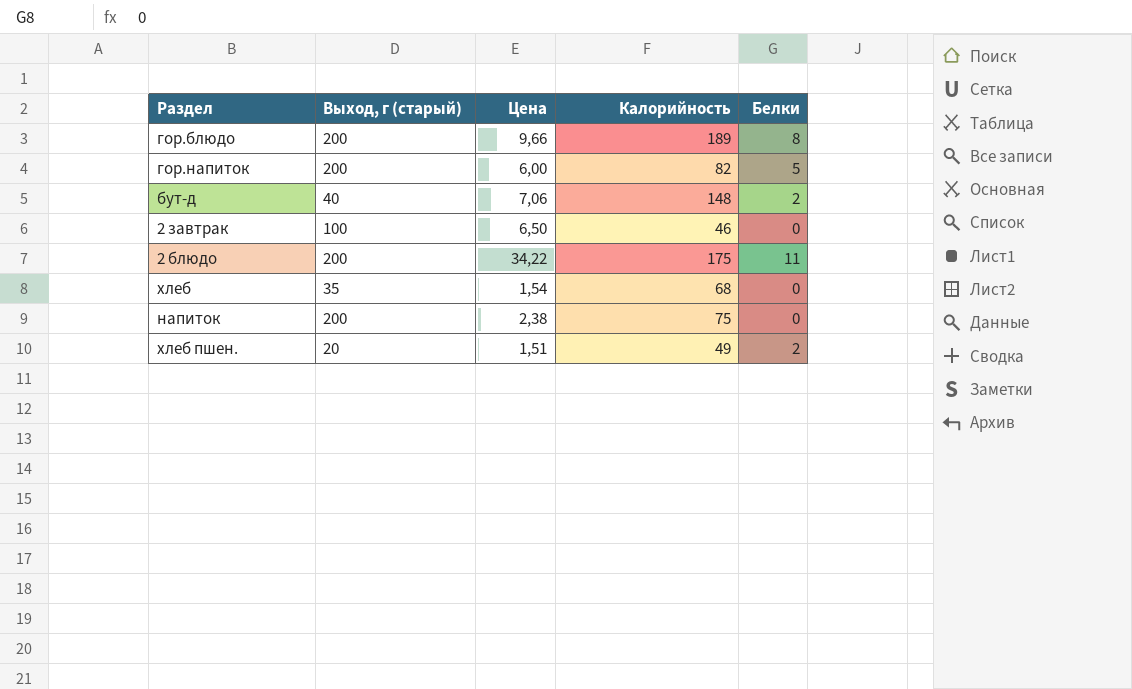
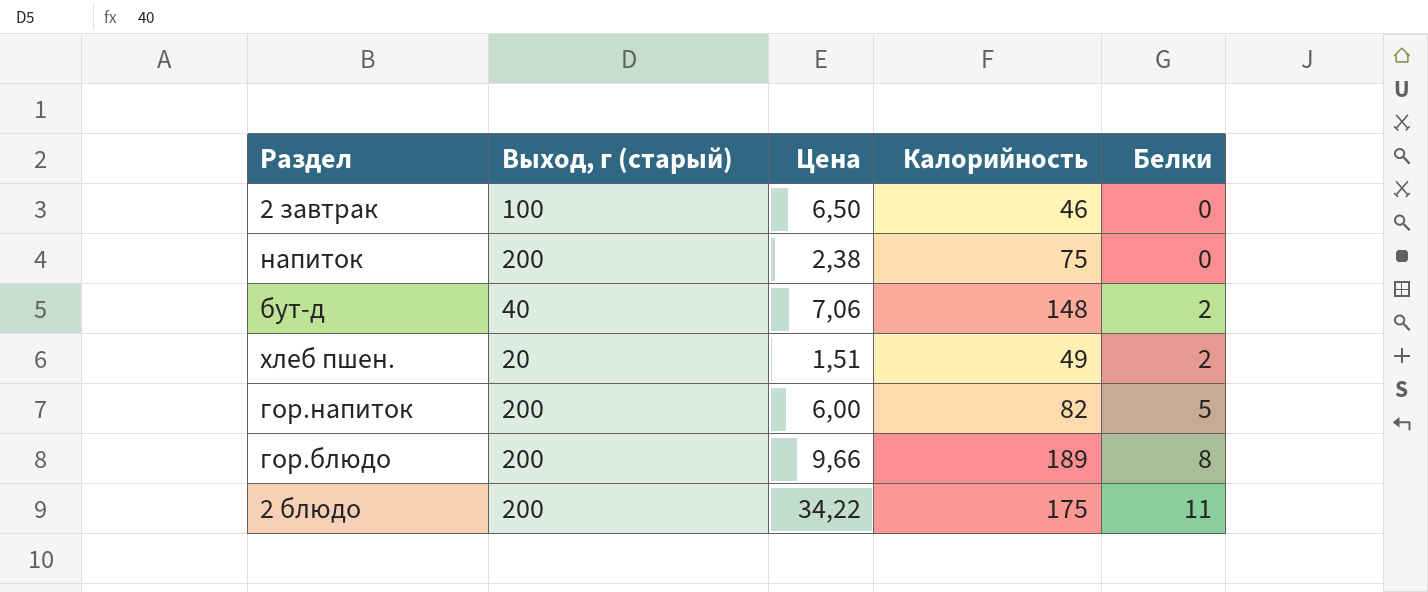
row order: none -> Белки ascending
row хлеб: 35 | 1,54 | 68 | 0 -> none

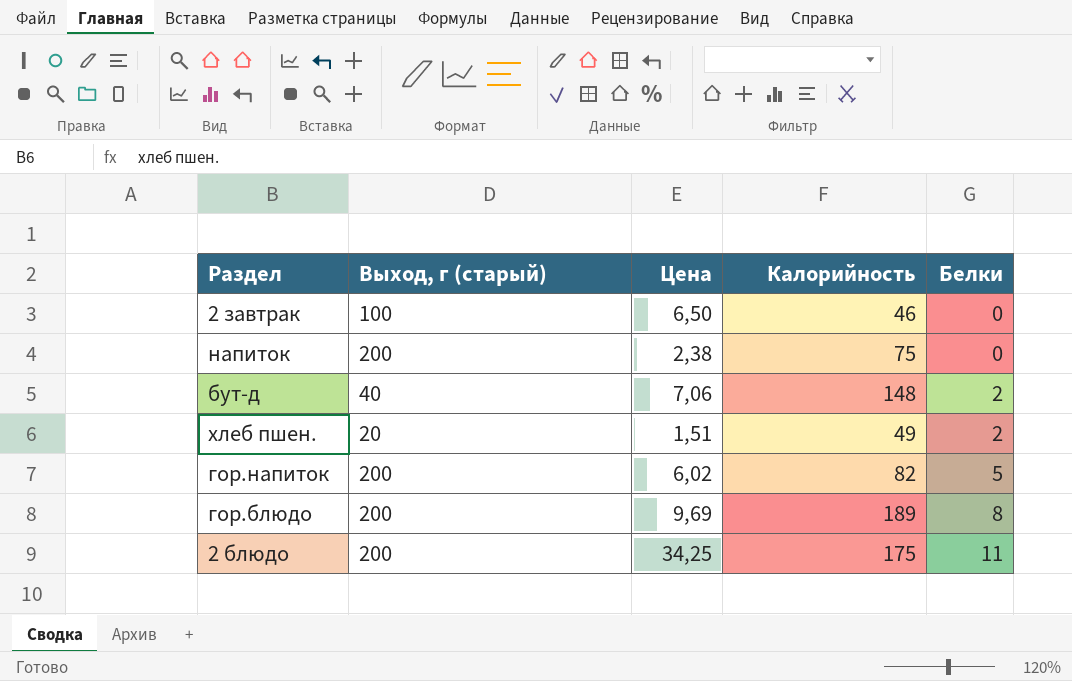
гор.напиток | Цена: 6,00 -> 6,02
гор.блюдо | Цена: 9,66 -> 9,69
2 блюдо | Цена: 34,22 -> 34,25

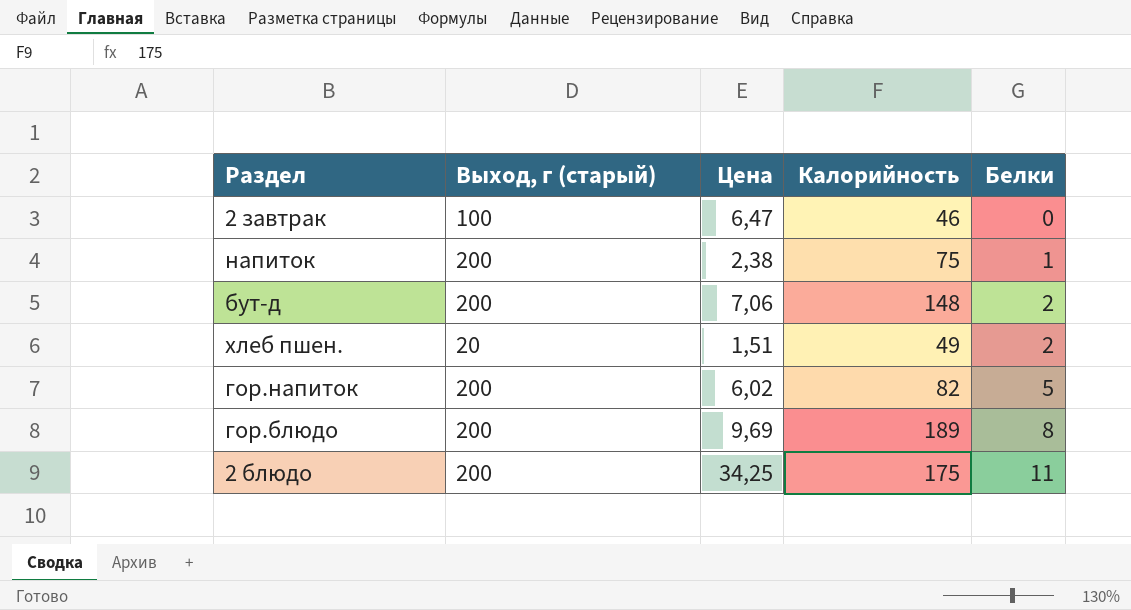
2 завтрак | Цена: 6,50 -> 6,47
напиток | Белки: 0 -> 1
бут-д | Выход, г (старый): 40 -> 200

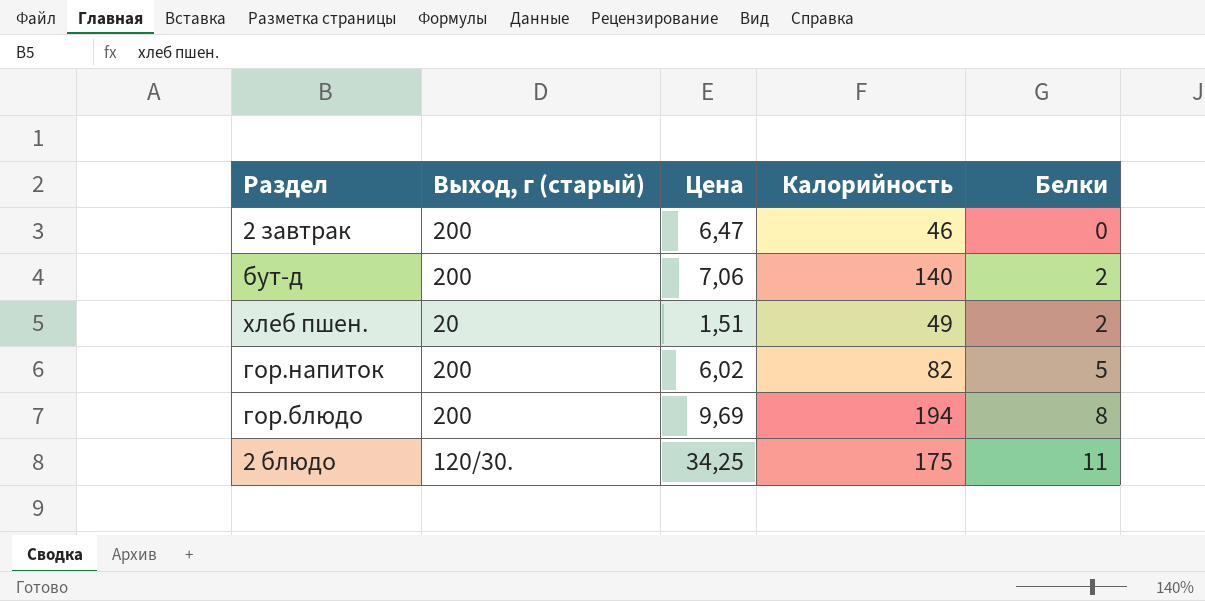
row напиток: 200 | 2,38 | 75 | 1 -> none
2 завтрак | Выход, г (старый): 100 -> 200
бут-д | Калорийность: 148 -> 140
гор.блюдо | Калорийность: 189 -> 194
2 блюдо | Выход, г (старый): 200 -> 120/30.

